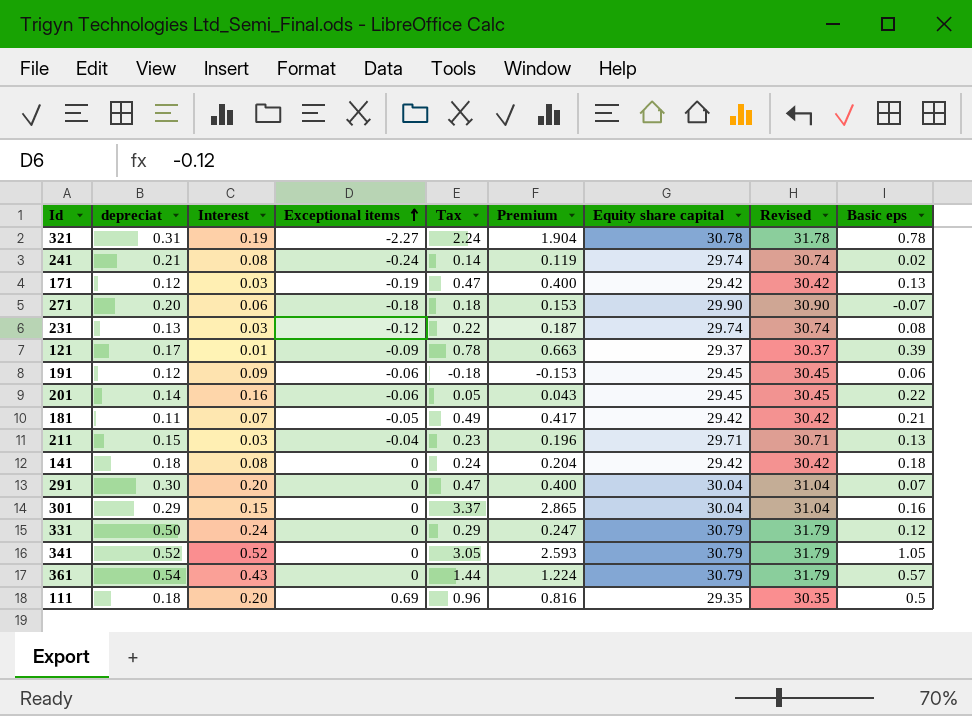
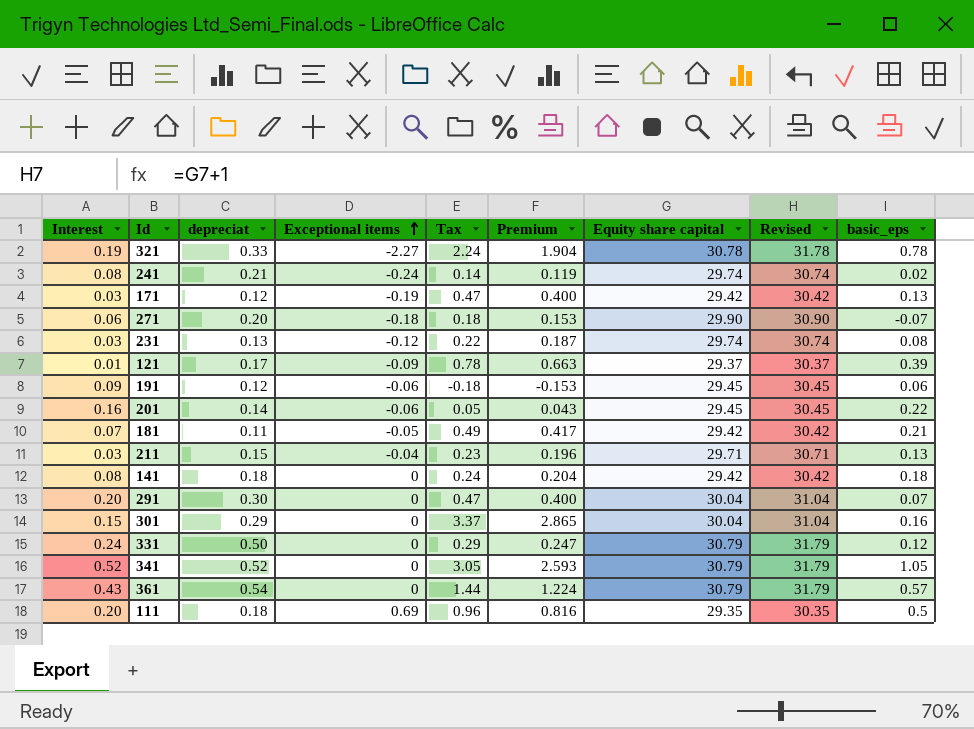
column Interest | position: 3 -> 1
column name: Basic eps -> basic_eps
321 | depreciat: 0.31 -> 0.33

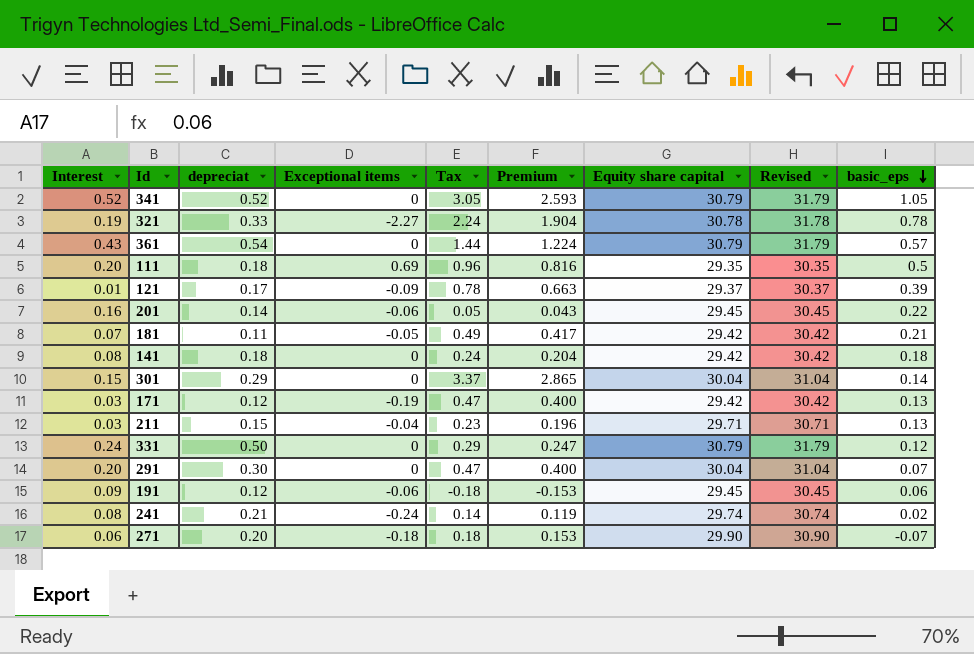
row order: Exceptional items ascending -> basic_eps descending
row 231: 0.03 | 0.13 | -0.12 | 0.22 | 0.187 | 29.74 | 30.74 | 0.08 -> none
301 | basic_eps: 0.16 -> 0.14

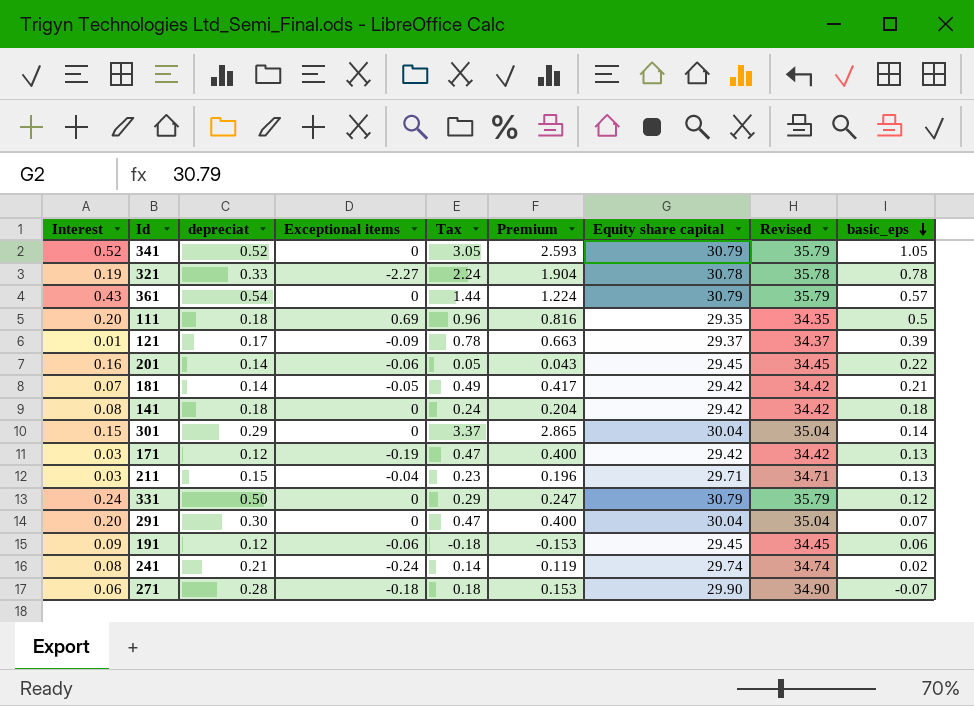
column Revised | formula: [Equity share capital] + 1 -> [Equity share capital] + 5
181 | depreciat: 0.11 -> 0.14
271 | depreciat: 0.20 -> 0.28

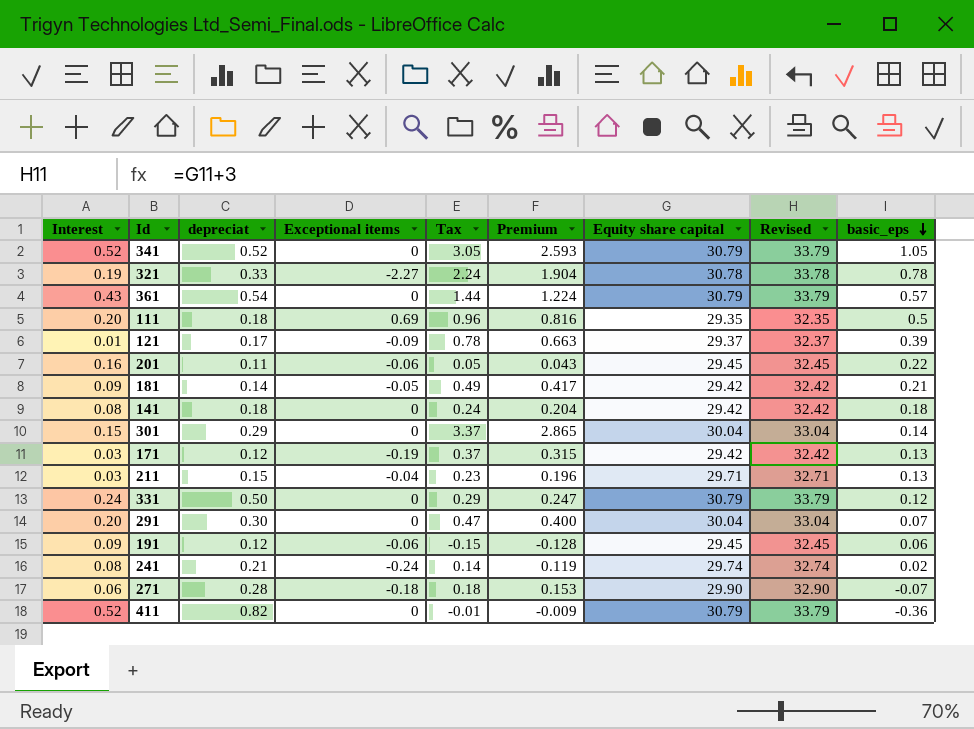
column Revised | formula: [Equity share capital] + 5 -> [Equity share capital] + 3
201 | depreciat: 0.14 -> 0.11
181 | Interest: 0.07 -> 0.09
171 | Tax: 0.47 -> 0.37
171 | Premium: 0.400 -> 0.315
191 | Tax: -0.18 -> -0.15
191 | Premium: -0.153 -> -0.128
row 411: none -> 0.52 | 0.82 | 0 | -0.01 | -0.009 | 30.79 | 33.79 | -0.36

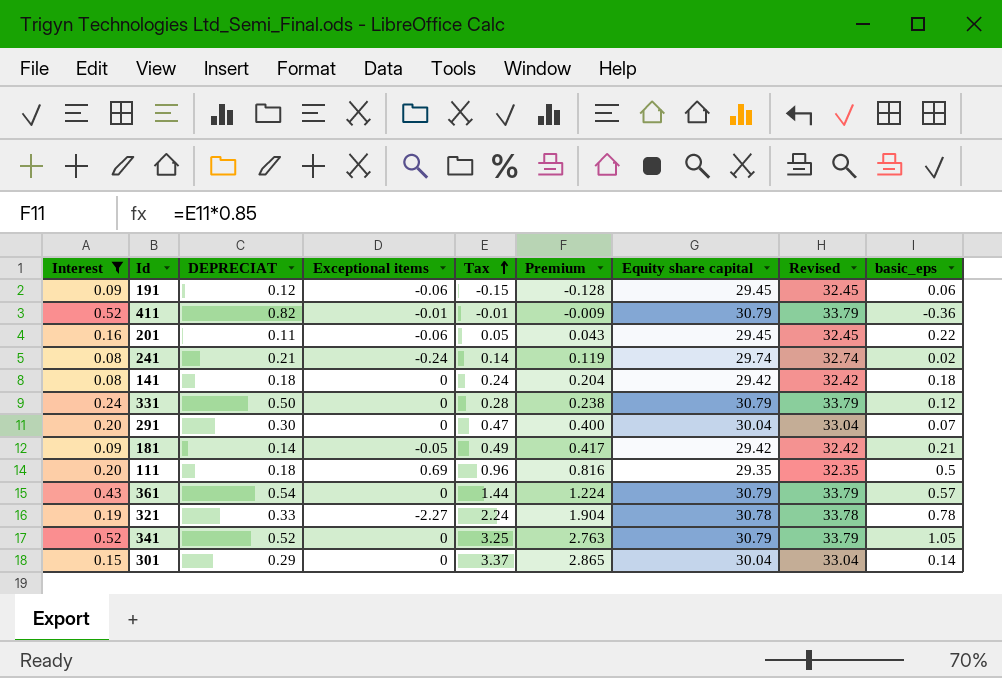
filter: none -> Interest >= 0.08
row order: basic_eps descending -> Tax ascending
column name: depreciat -> DEPRECIAT
411 | Exceptional items: 0 -> -0.01
331 | Tax: 0.29 -> 0.28
331 | Premium: 0.247 -> 0.238
341 | Tax: 3.05 -> 3.25
341 | Premium: 2.593 -> 2.763

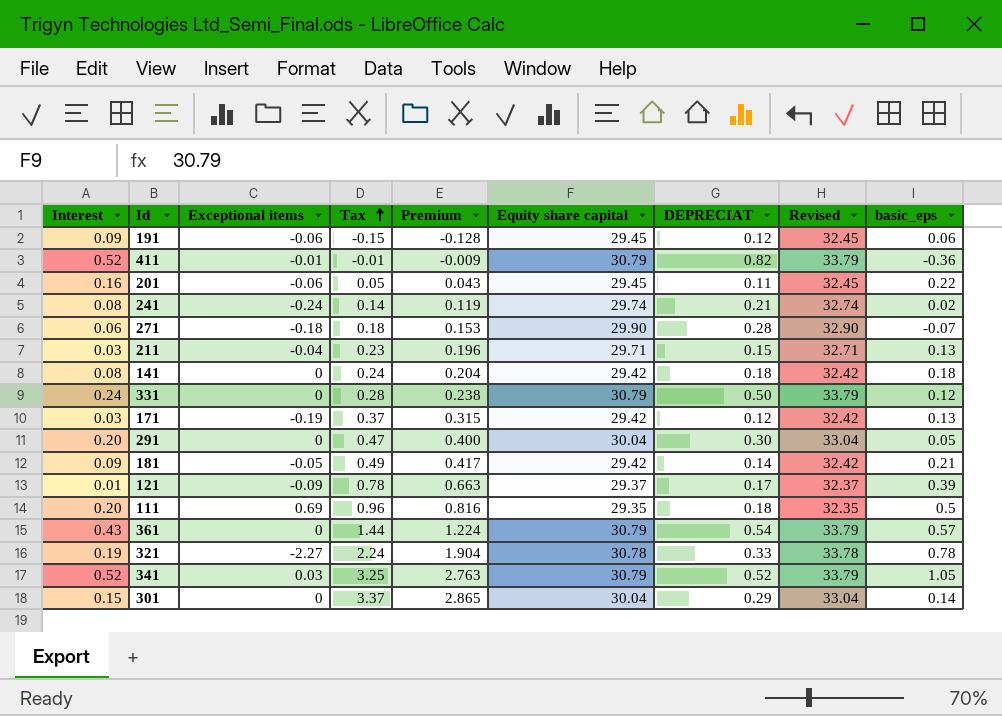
filter: Interest >= 0.08 -> none
column DEPRECIAT | position: 3 -> 7
291 | basic_eps: 0.07 -> 0.05
341 | Exceptional items: 0 -> 0.03

